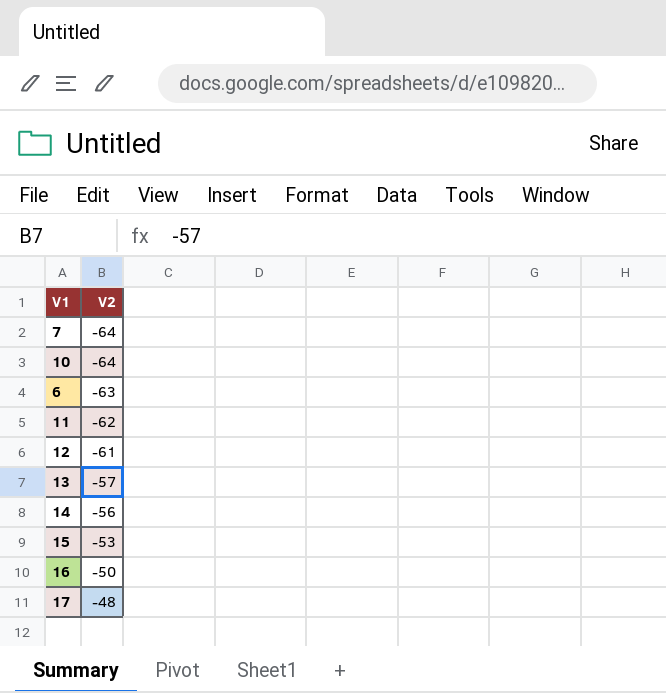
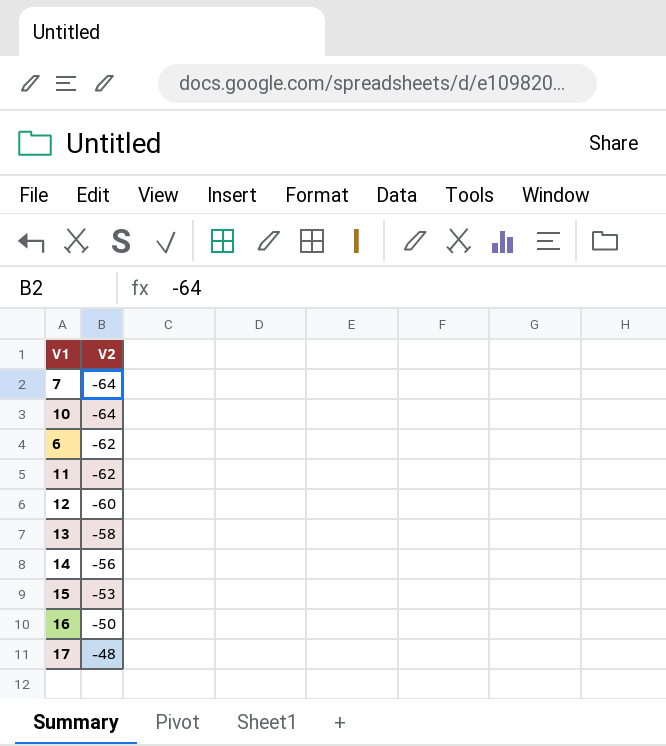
6 | V2: -63 -> -62
12 | V2: -61 -> -60
13 | V2: -57 -> -58

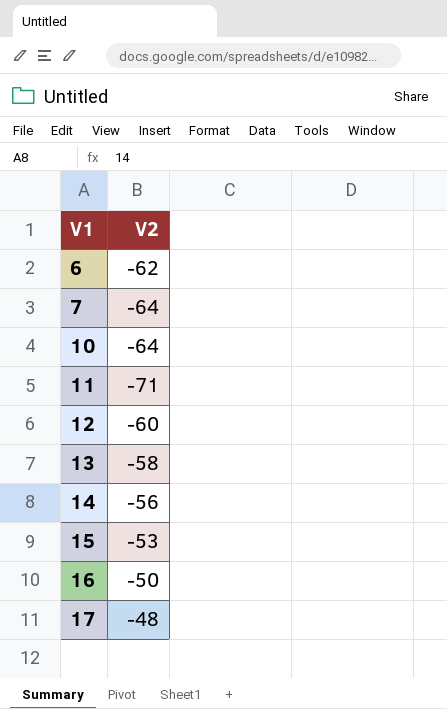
row order: V2 ascending -> V1 ascending
11 | V2: -62 -> -71

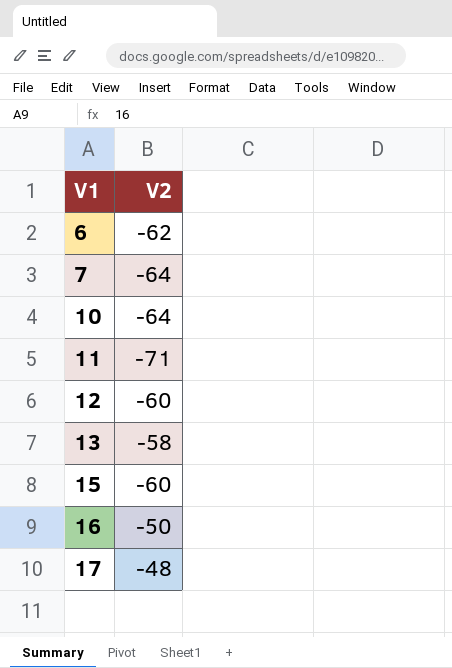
row 14: -56 -> none
15 | V2: -53 -> -60

